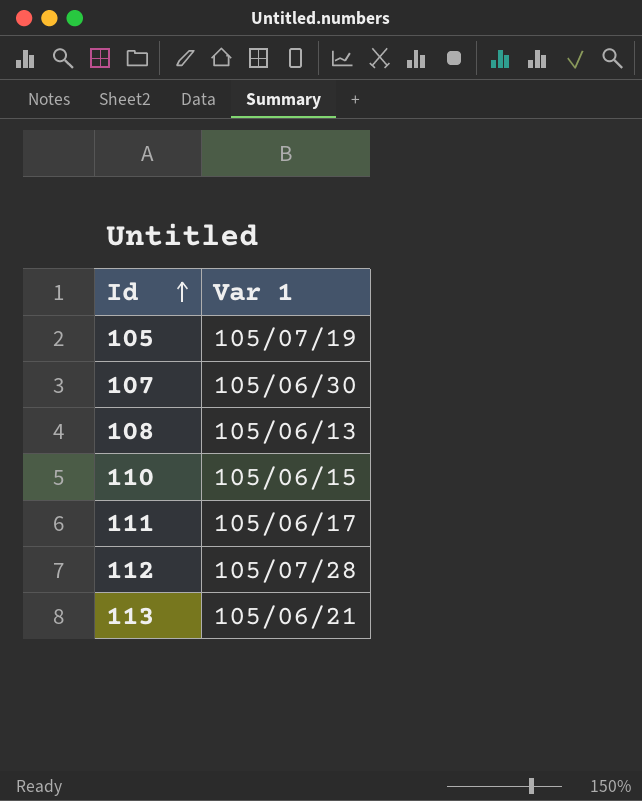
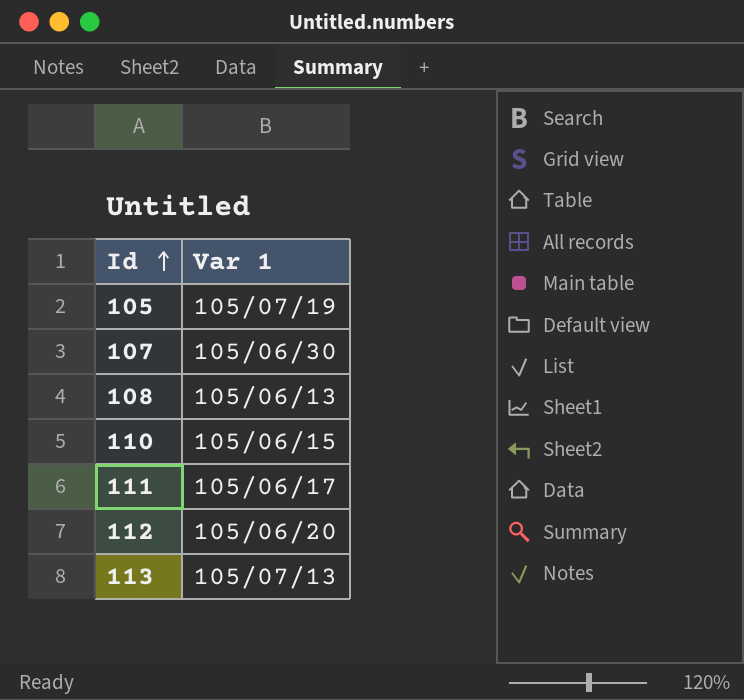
112 | Var 1: 105/07/28 -> 105/06/20
113 | Var 1: 105/06/21 -> 105/07/13

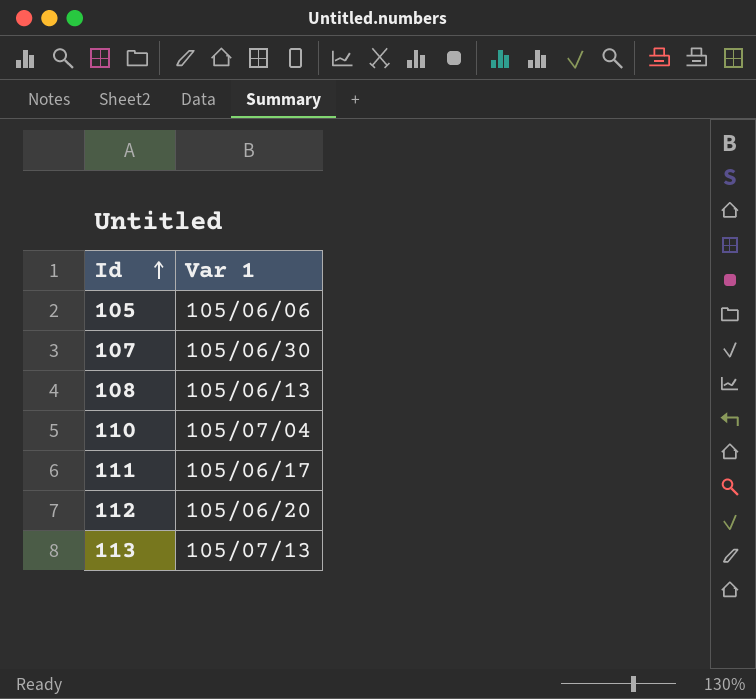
105 | Var 1: 105/07/19 -> 105/06/06
110 | Var 1: 105/06/15 -> 105/07/04

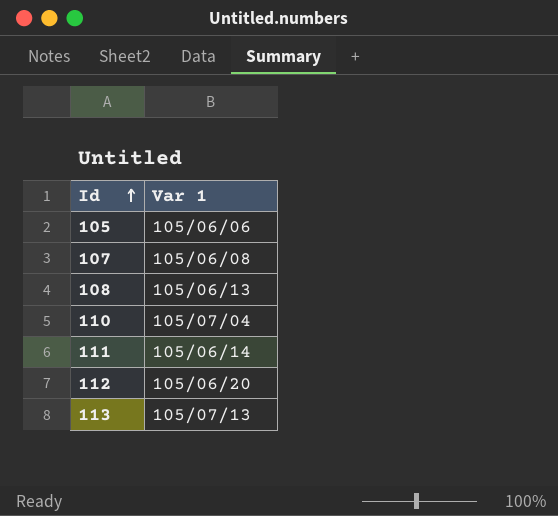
107 | Var 1: 105/06/30 -> 105/06/08
111 | Var 1: 105/06/17 -> 105/06/14

